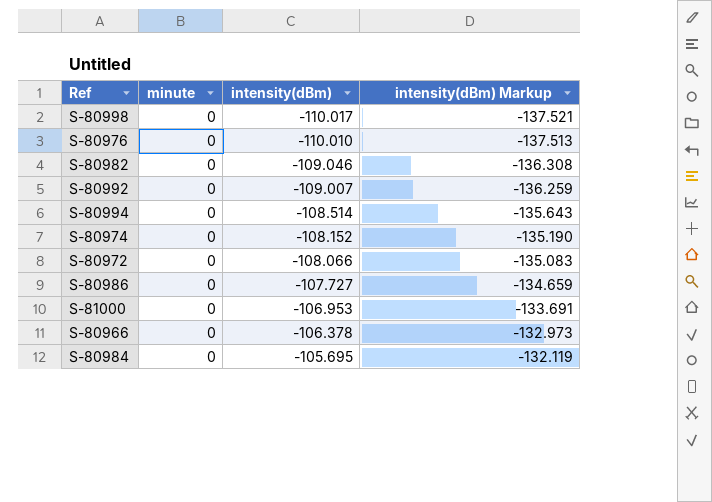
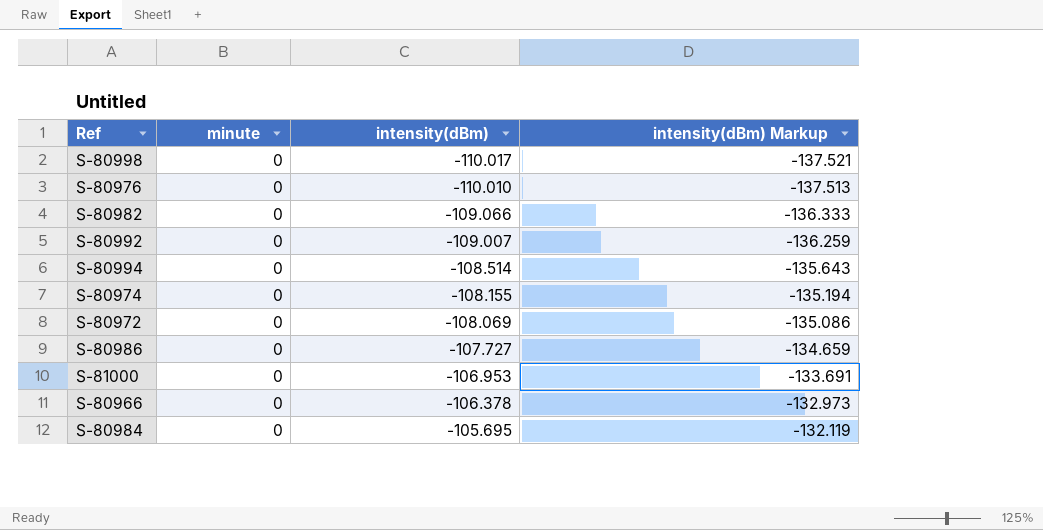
S-80982 | intensity(dBm): -109.046 -> -109.066
S-80982 | intensity(dBm) Markup: -136.308 -> -136.333
S-80974 | intensity(dBm): -108.152 -> -108.155
S-80974 | intensity(dBm) Markup: -135.190 -> -135.194
S-80972 | intensity(dBm): -108.066 -> -108.069
S-80972 | intensity(dBm) Markup: -135.083 -> -135.086

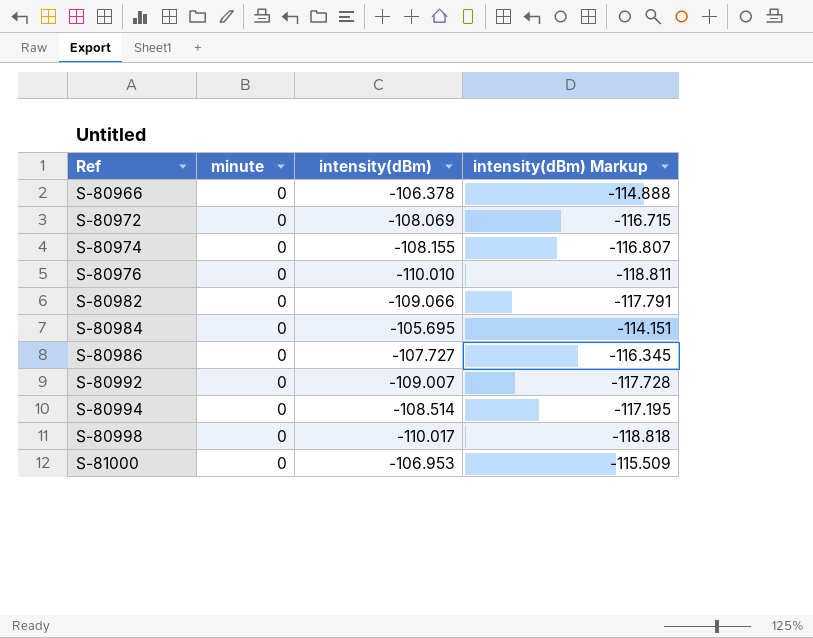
row order: intensity(dBm) ascending -> Ref ascending
column intensity(dBm) Markup | formula: [intensity(dBm)] * 1.25 -> [intensity(dBm)] * 1.08

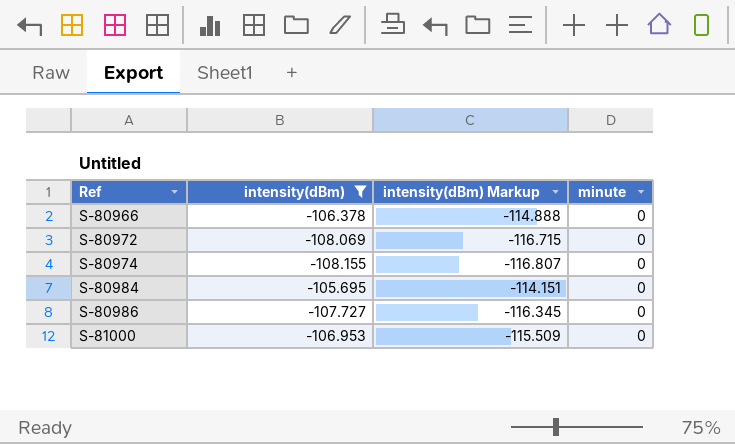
filter: none -> intensity(dBm) >= -108.155
column minute | position: 2 -> 4

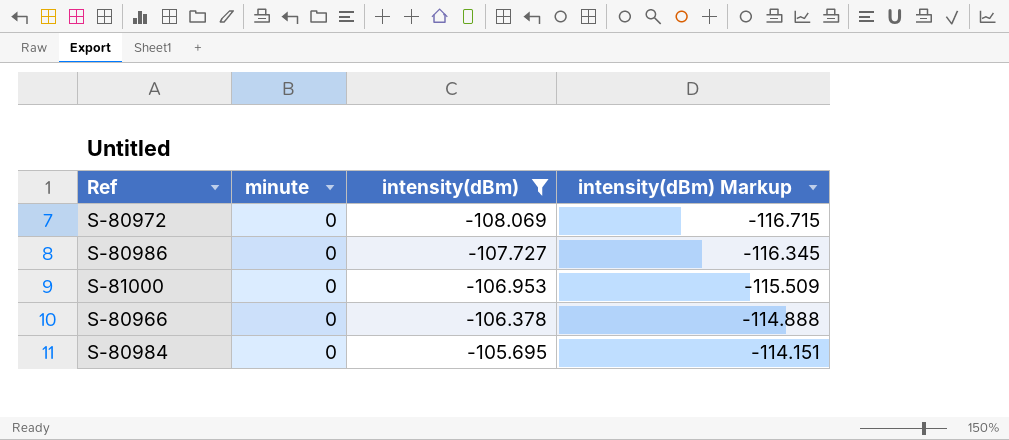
row order: Ref ascending -> intensity(dBm) ascending
column minute | position: 4 -> 2
row S-80974: -108.155 | -116.807 | 0 -> none

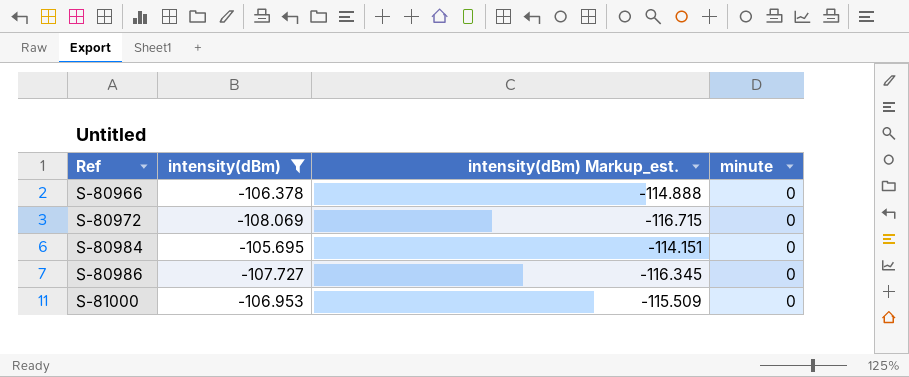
row order: intensity(dBm) ascending -> Ref ascending
column name: intensity(dBm) Markup -> intensity(dBm) Markup_est.
column minute | position: 2 -> 4

